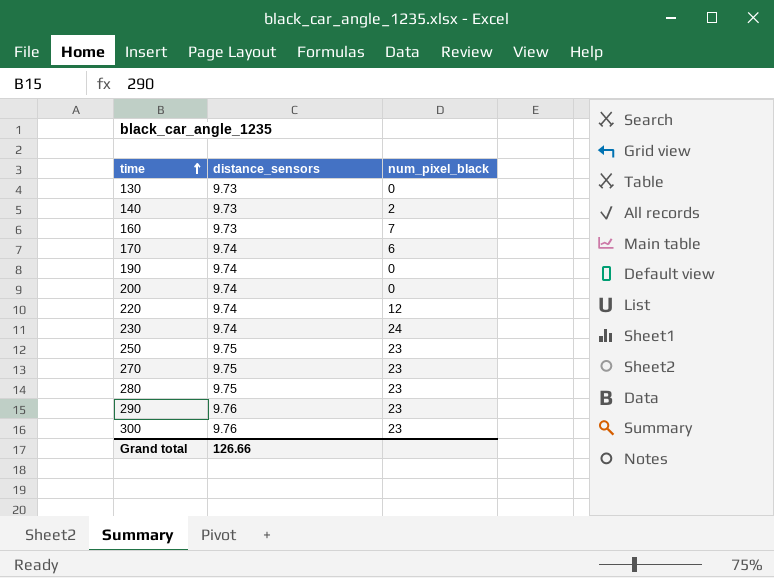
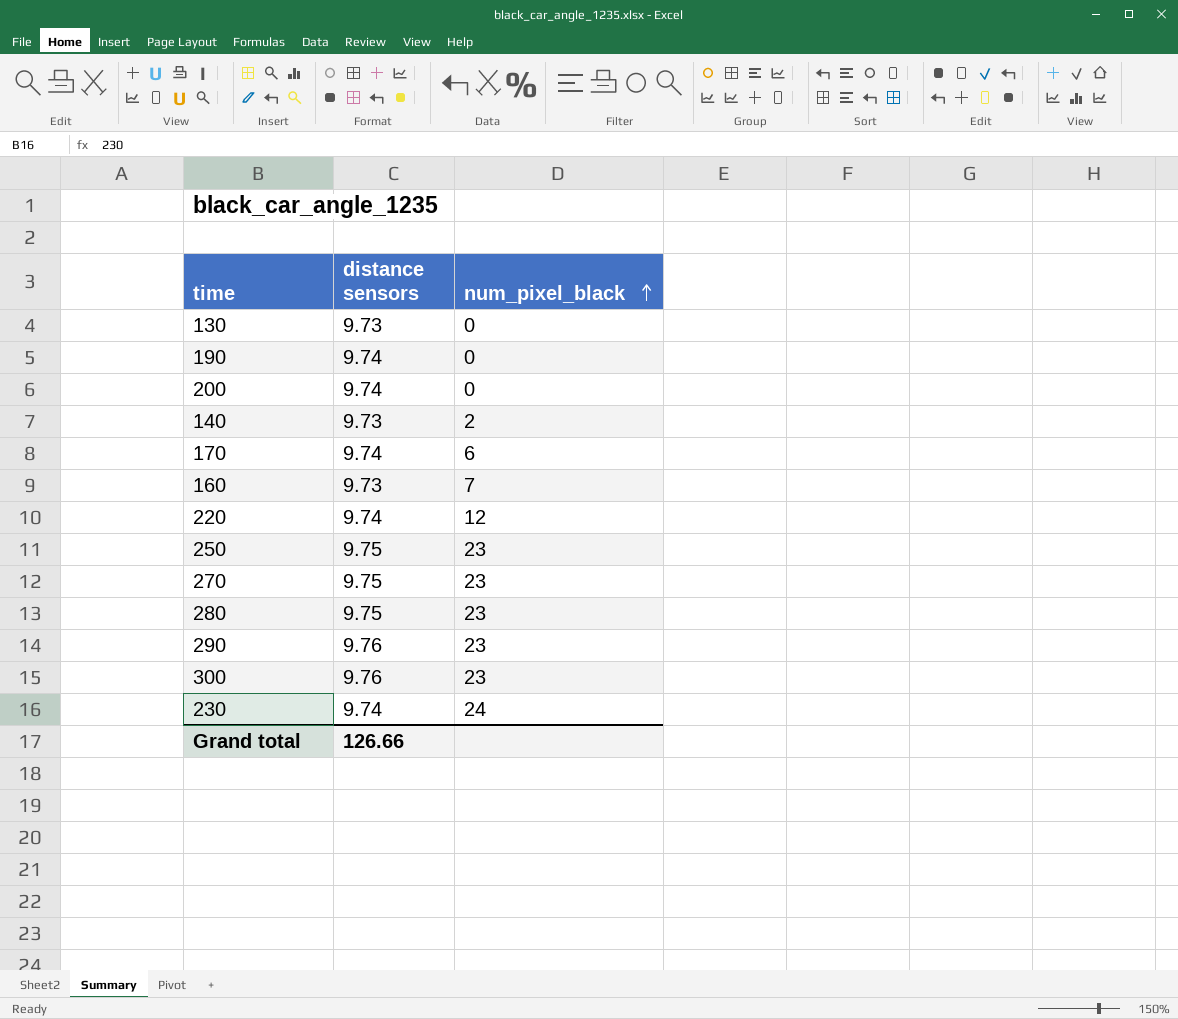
row order: time ascending -> num_pixel_black ascending
column name: distance_sensors -> distance sensors

